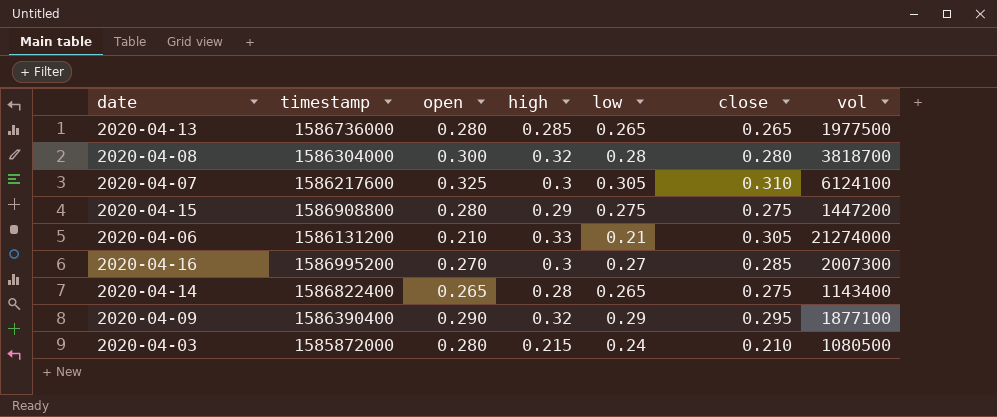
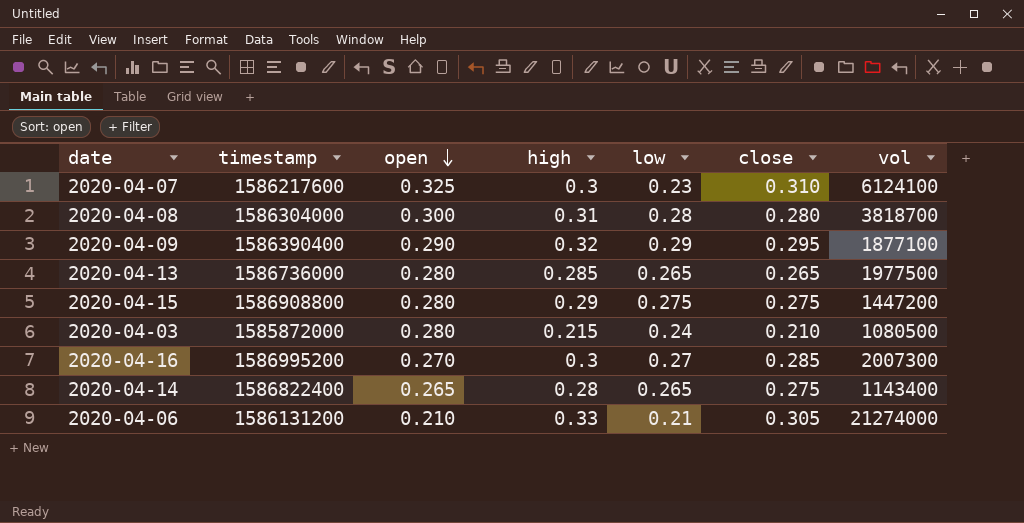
row order: none -> open descending
2020-04-07 | low: 0.305 -> 0.23
2020-04-08 | high: 0.32 -> 0.31

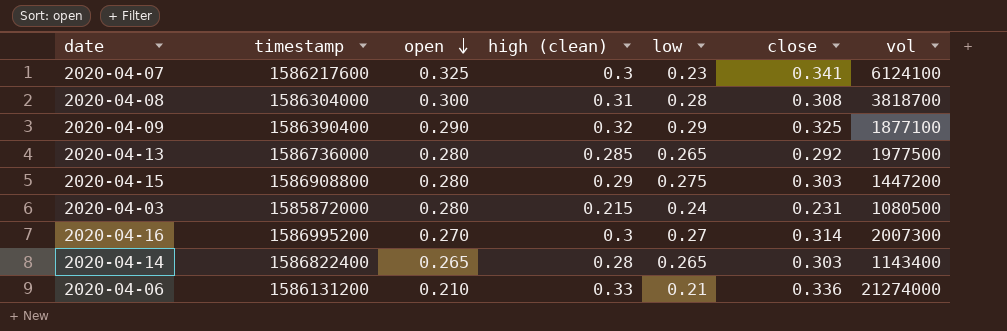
column name: high -> high (clean)
2020-04-07 | close: 0.310 -> 0.341
2020-04-08 | close: 0.280 -> 0.308
2020-04-09 | close: 0.295 -> 0.325
2020-04-13 | close: 0.265 -> 0.292
2020-04-15 | close: 0.275 -> 0.303
2020-04-03 | close: 0.210 -> 0.231
2020-04-16 | close: 0.285 -> 0.314
2020-04-14 | close: 0.275 -> 0.303
2020-04-06 | close: 0.305 -> 0.336

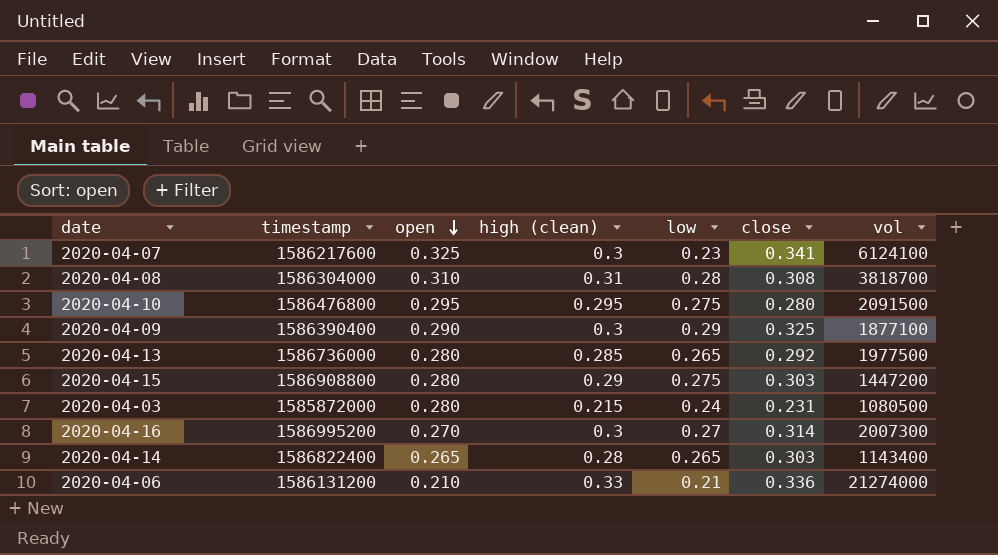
2020-04-08 | open: 0.300 -> 0.310
row 2020-04-10: none -> 1586476800 | 0.295 | 0.295 | 0.275 | 0.280 | 2091500
2020-04-09 | high (clean): 0.32 -> 0.3

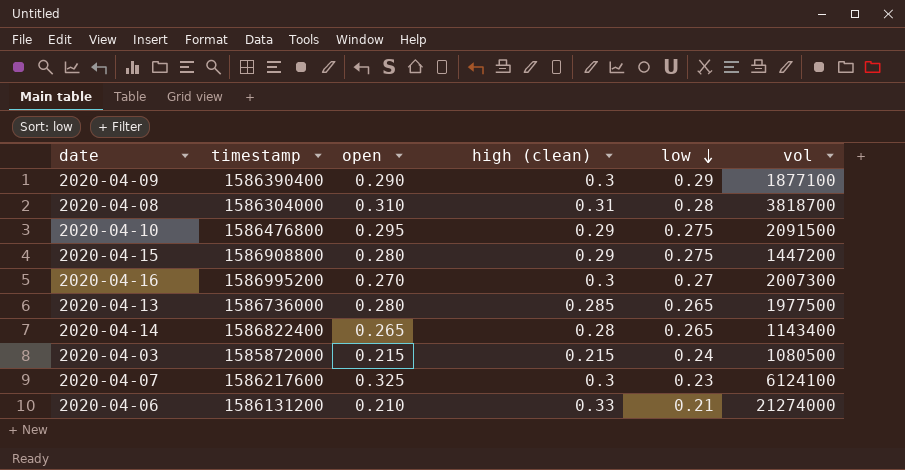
row order: open descending -> low descending
column close | position: 6 -> none
2020-04-10 | high (clean): 0.295 -> 0.29
2020-04-03 | open: 0.280 -> 0.215

